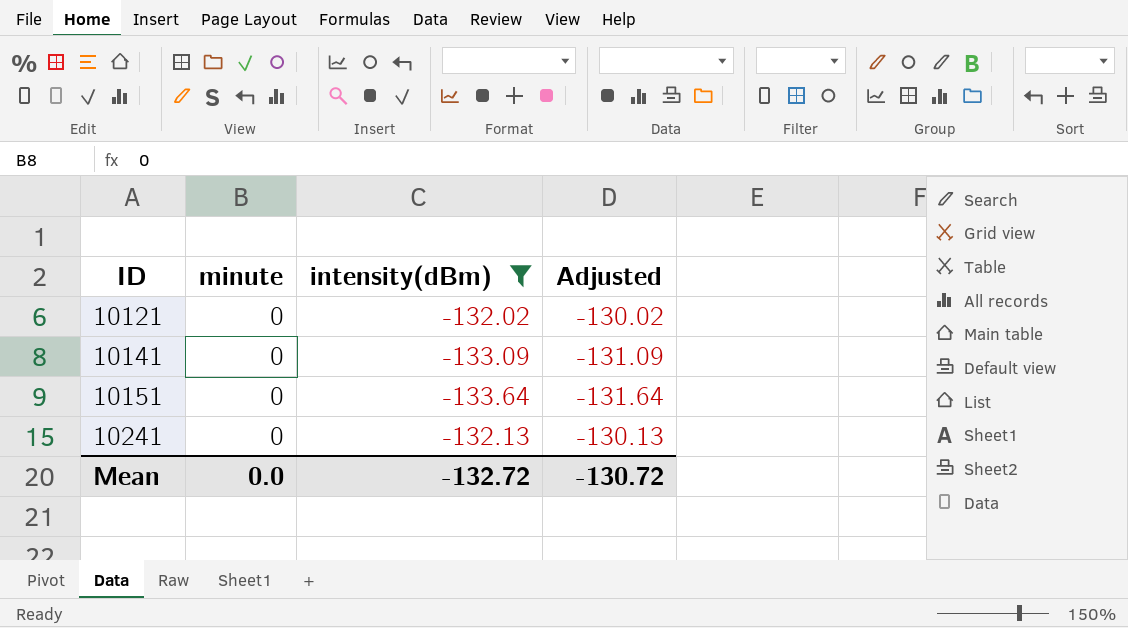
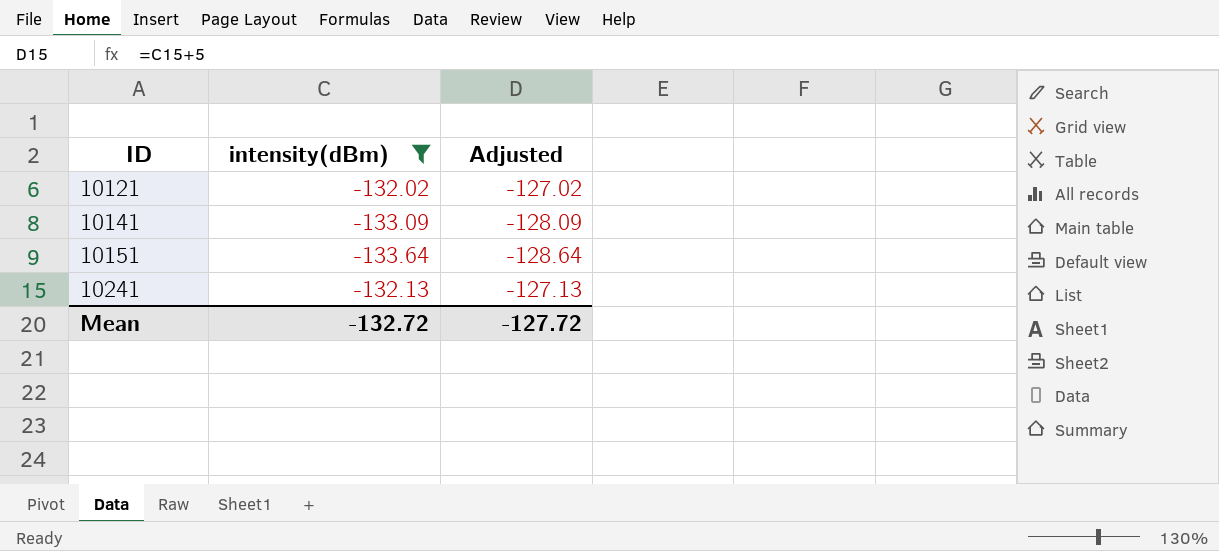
column minute | position: 2 -> none
column Adjusted | formula: [intensity(dBm)] + 2 -> [intensity(dBm)] + 5
Mean | Adjusted: -130.72 -> -127.72

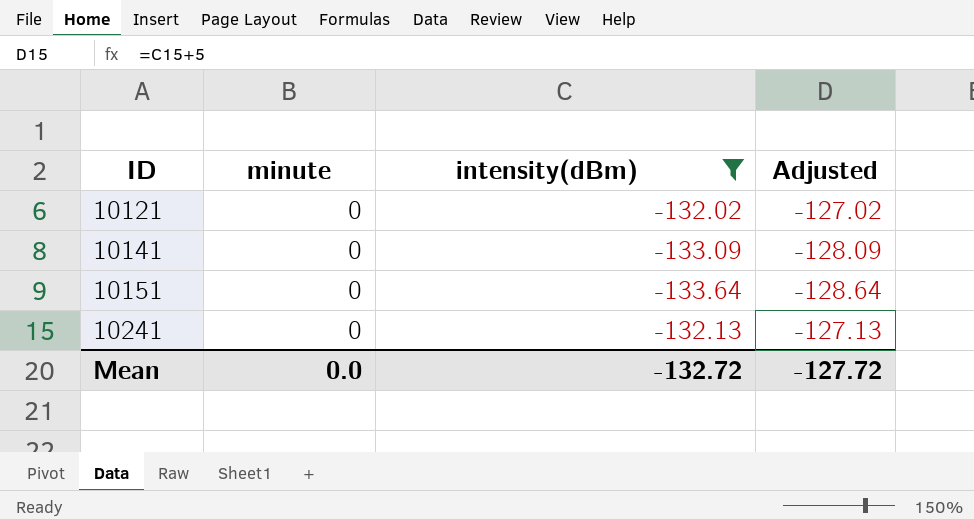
column minute | position: none -> 2

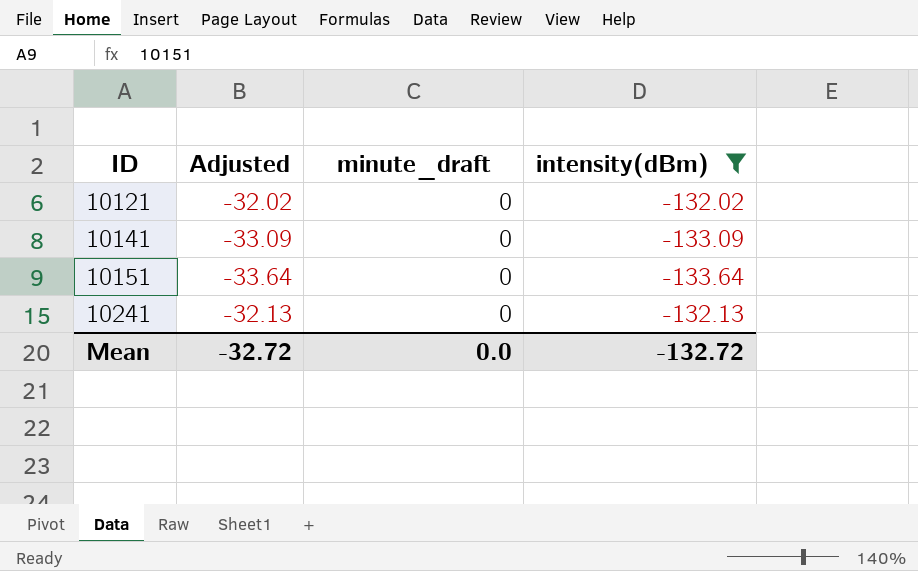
column Adjusted | formula: [intensity(dBm)] + 5 -> [intensity(dBm)] + 100
column Adjusted | position: 4 -> 2
column name: minute -> minute_draft
Mean | Adjusted: -127.72 -> -32.72

